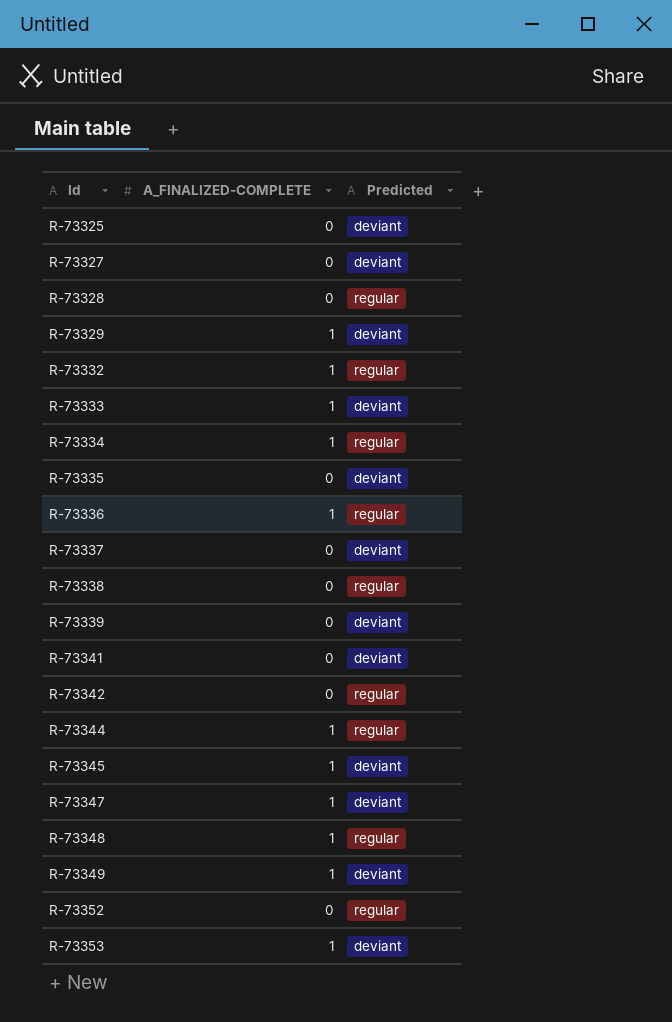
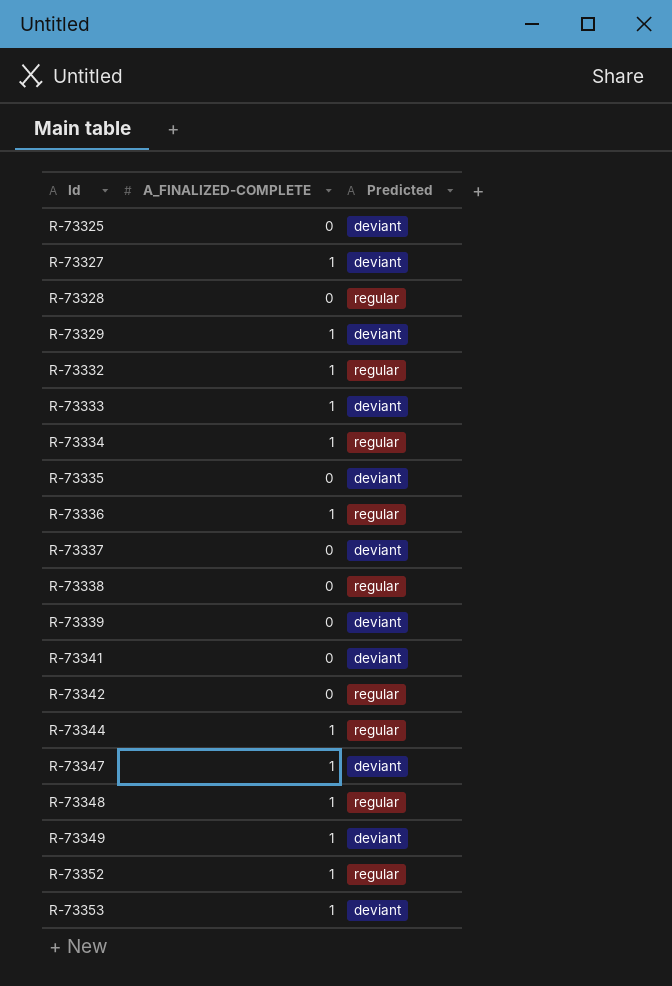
row R-73345: 1 | deviant -> none
R-73327 | A_FINALIZED-COMPLETE: 0 -> 1
R-73352 | A_FINALIZED-COMPLETE: 0 -> 1

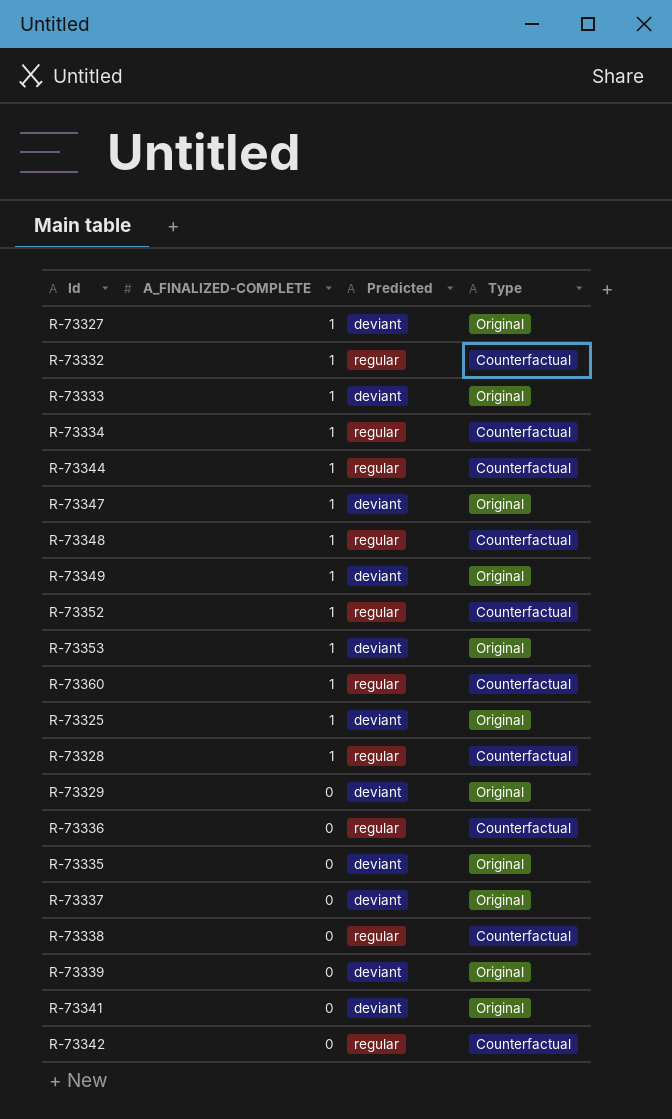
row order: Id ascending -> A_FINALIZED-COMPLETE descending
column Type | position: none -> 4
row R-73360: none -> 1 | regular | Counterfactual
R-73325 | A_FINALIZED-COMPLETE: 0 -> 1
R-73328 | A_FINALIZED-COMPLETE: 0 -> 1
R-73329 | A_FINALIZED-COMPLETE: 1 -> 0
R-73336 | A_FINALIZED-COMPLETE: 1 -> 0

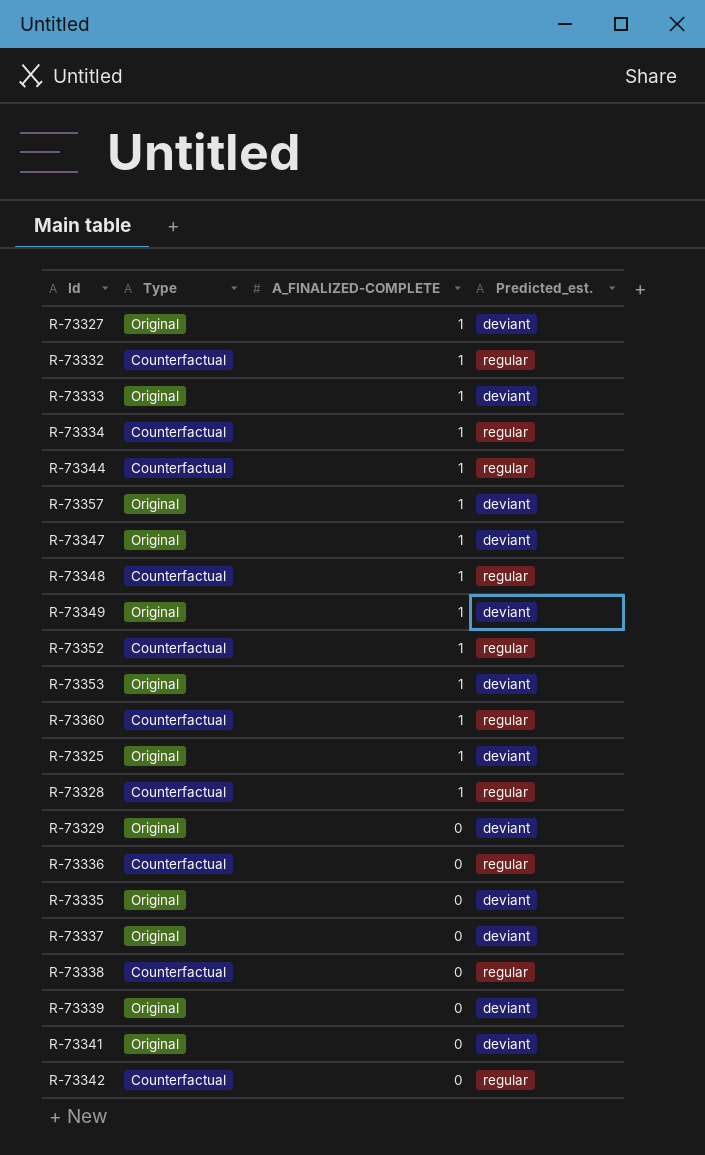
column Type | position: 4 -> 2
column name: Predicted -> Predicted_est.
row R-73357: none -> Original | 1 | deviant

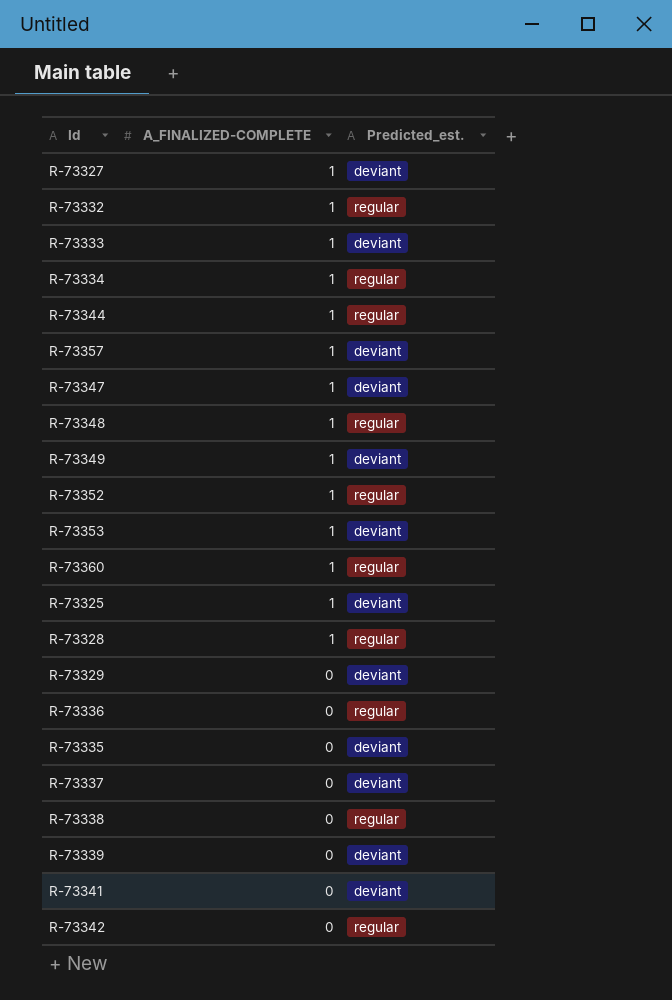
column Type | position: 2 -> none

